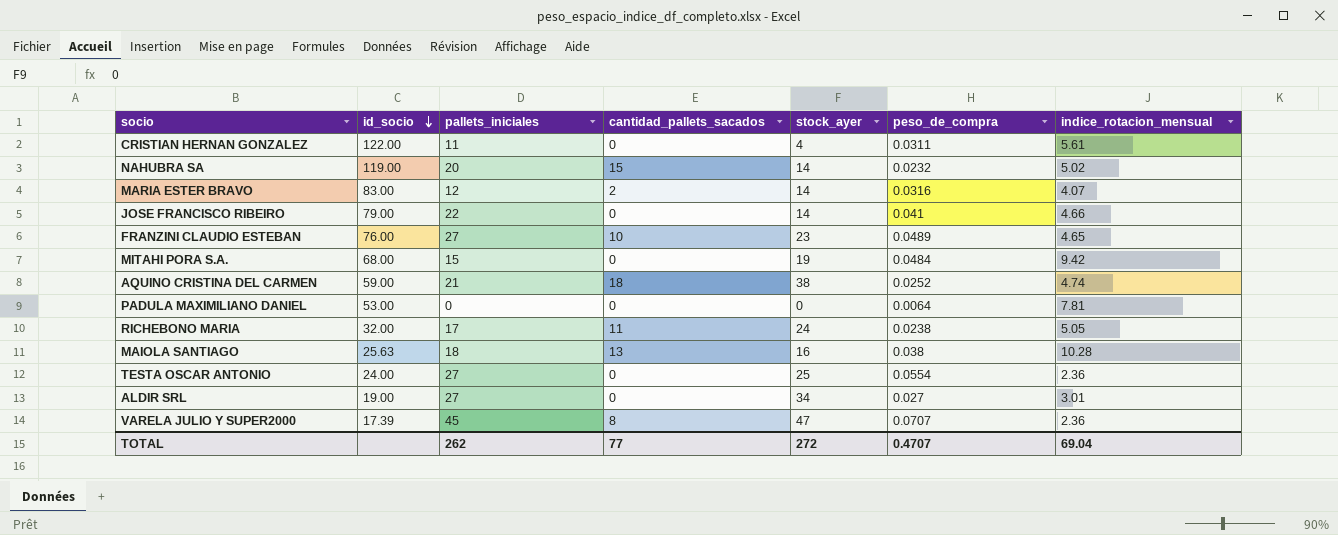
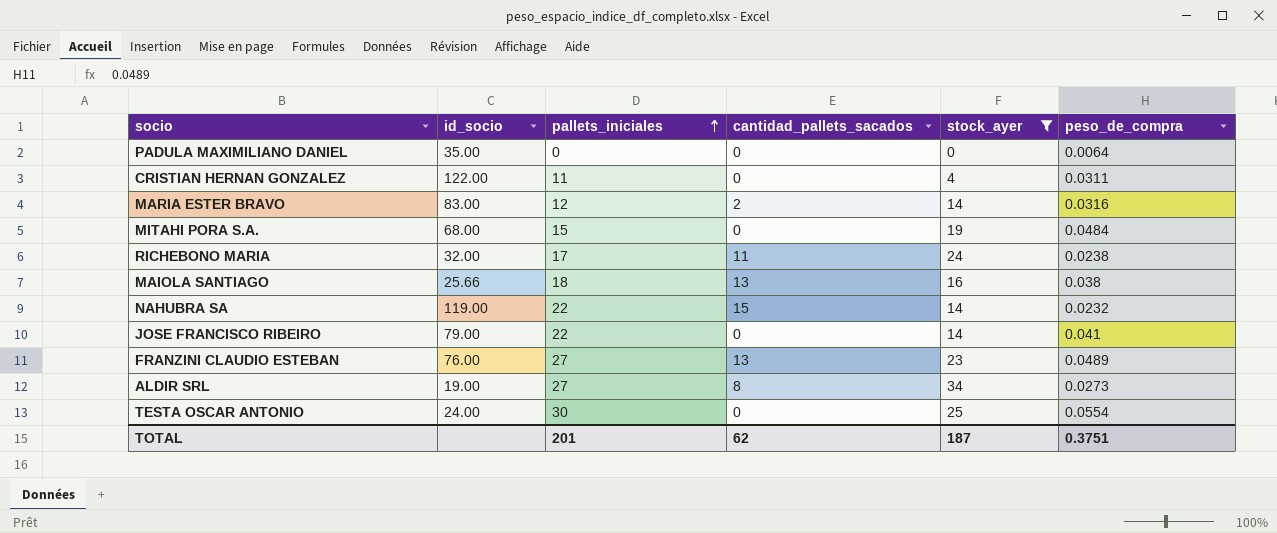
filter: none -> stock_ayer <= 34
row order: id_socio descending -> pallets_iniciales ascending
column indice_rotacion_mensual | position: 7 -> none
PADULA MAXIMILIANO DANIEL | id_socio: 53.00 -> 35.00
MAIOLA SANTIAGO | id_socio: 25.63 -> 25.66
NAHUBRA SA | pallets_iniciales: 20 -> 22
FRANZINI CLAUDIO ESTEBAN | cantidad_pallets_sacados: 10 -> 13
ALDIR SRL | cantidad_pallets_sacados: 0 -> 8
ALDIR SRL | peso_de_compra: 0.027 -> 0.0273
TESTA OSCAR ANTONIO | pallets_iniciales: 27 -> 30
TOTAL | pallets_iniciales: 262 -> 201
TOTAL | cantidad_pallets_sacados: 77 -> 62
TOTAL | stock_ayer: 272 -> 187
TOTAL | peso_de_compra: 0.4707 -> 0.3751

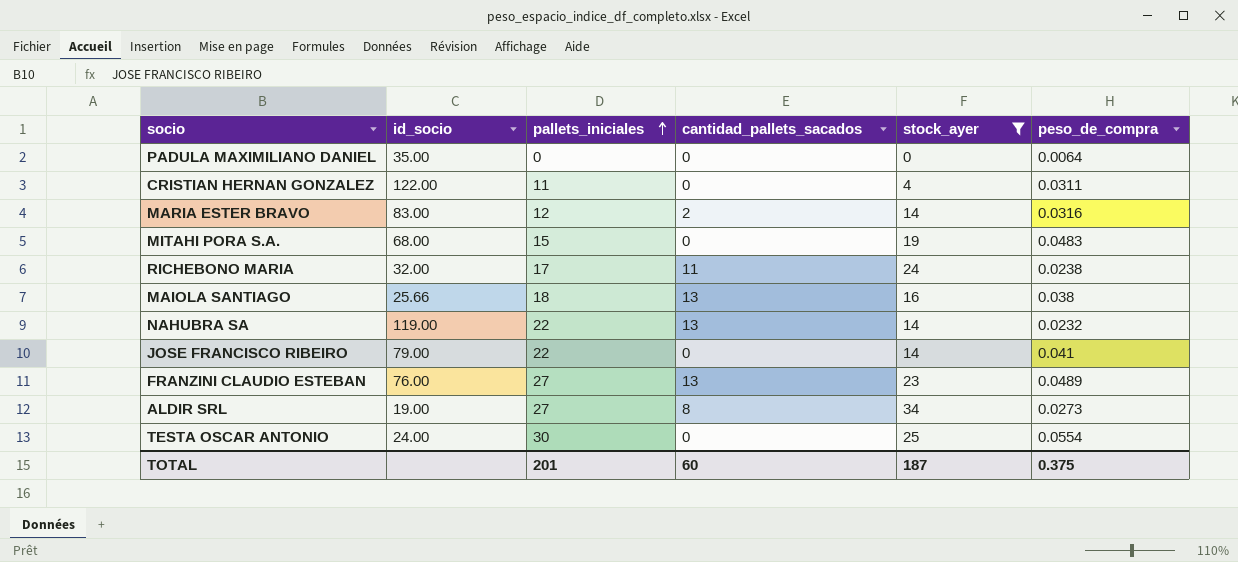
MITAHI PORA S.A. | peso_de_compra: 0.0484 -> 0.0483
NAHUBRA SA | cantidad_pallets_sacados: 15 -> 13
TOTAL | cantidad_pallets_sacados: 62 -> 60
TOTAL | peso_de_compra: 0.3751 -> 0.375

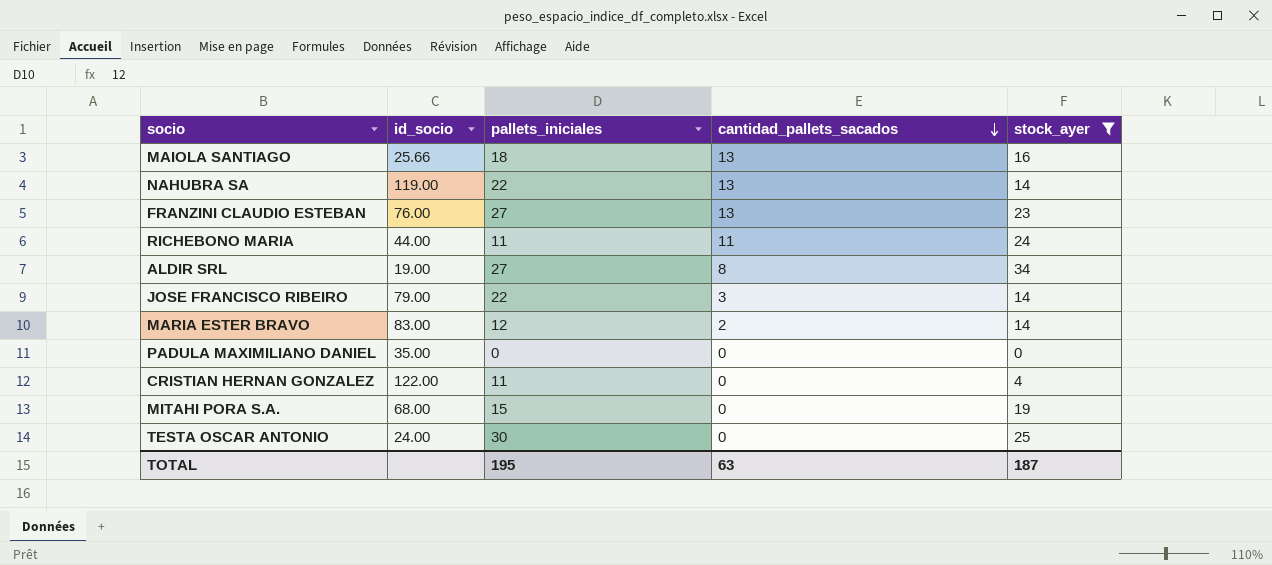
row order: pallets_iniciales ascending -> cantidad_pallets_sacados descending
column peso_de_compra | position: 6 -> none
RICHEBONO MARIA | id_socio: 32.00 -> 44.00
RICHEBONO MARIA | pallets_iniciales: 17 -> 11
JOSE FRANCISCO RIBEIRO | cantidad_pallets_sacados: 0 -> 3
TOTAL | pallets_iniciales: 201 -> 195
TOTAL | cantidad_pallets_sacados: 60 -> 63

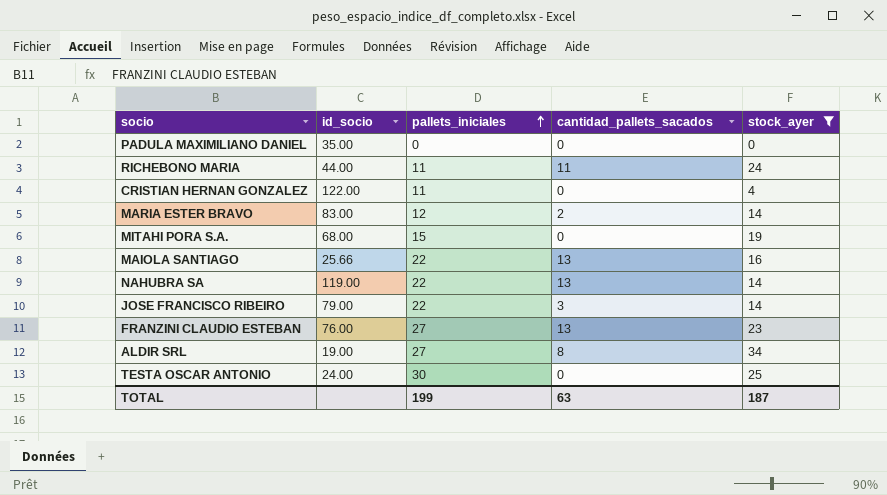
row order: cantidad_pallets_sacados descending -> pallets_iniciales ascending
MAIOLA SANTIAGO | pallets_iniciales: 18 -> 22
TOTAL | pallets_iniciales: 195 -> 199

